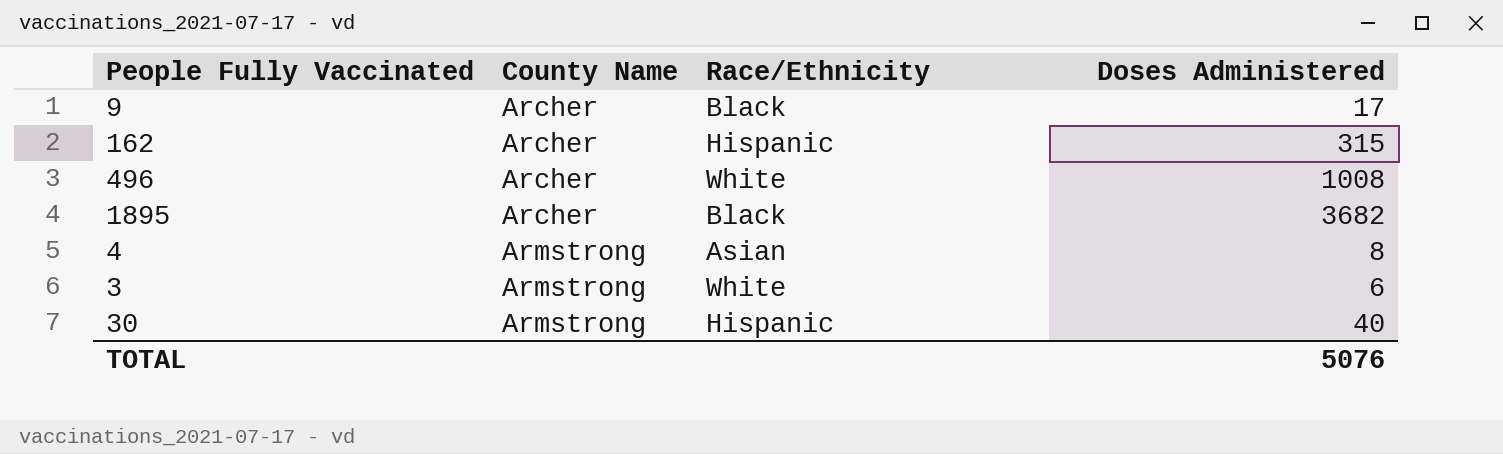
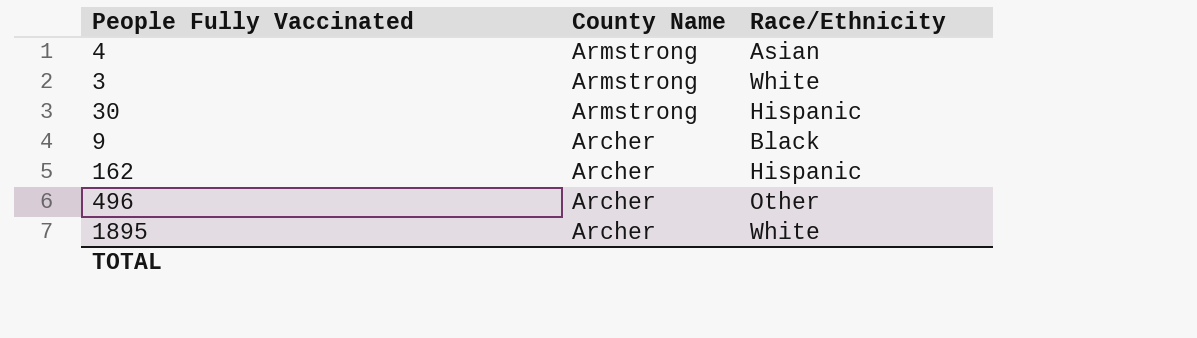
row order: County Name ascending -> County Name descending
column Doses Administered | position: 4 -> none
496 | Race/Ethnicity: White -> Other
1895 | Race/Ethnicity: Black -> White

